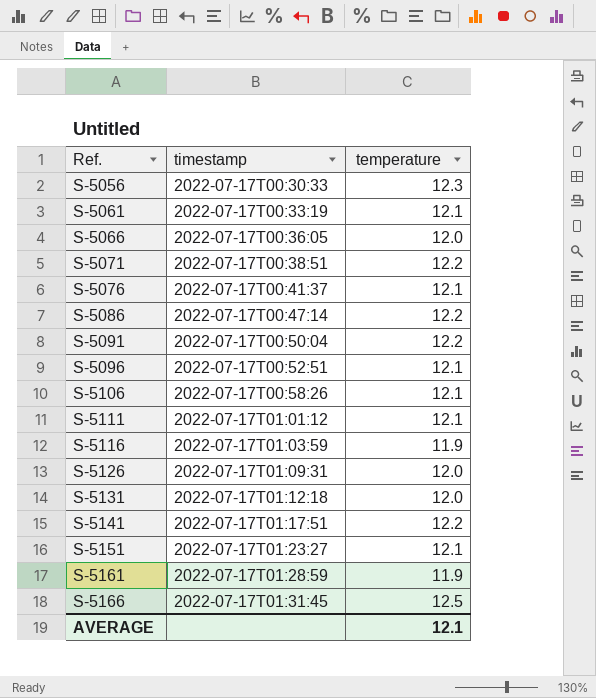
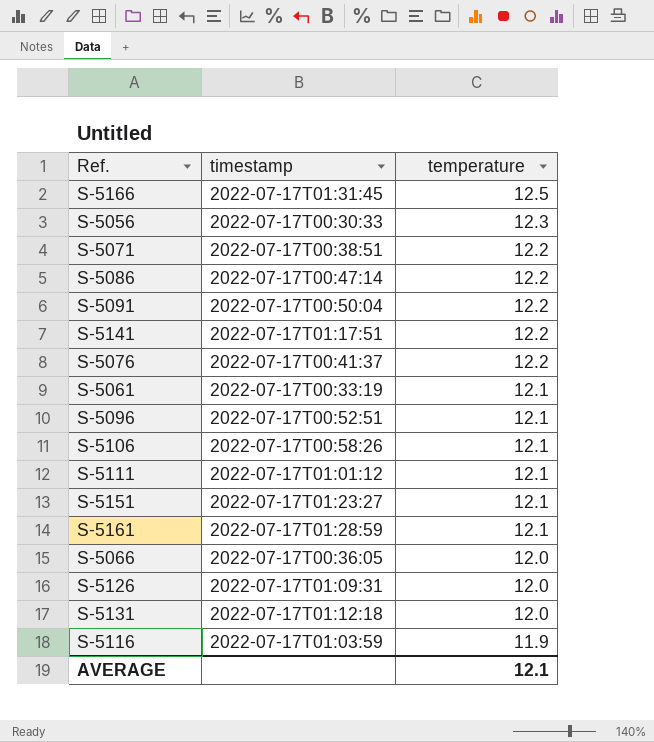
row order: Ref. ascending -> temperature descending
S-5076 | temperature: 12.1 -> 12.2
S-5161 | temperature: 11.9 -> 12.1

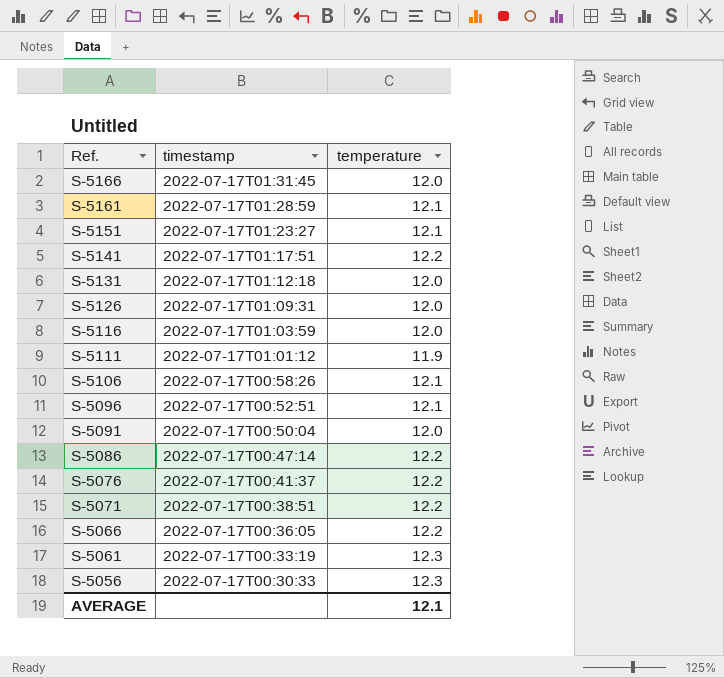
row order: temperature descending -> Ref. descending
S-5166 | temperature: 12.5 -> 12.0
S-5116 | temperature: 11.9 -> 12.0
S-5111 | temperature: 12.1 -> 11.9
S-5091 | temperature: 12.2 -> 12.0
S-5066 | temperature: 12.0 -> 12.2
S-5061 | temperature: 12.1 -> 12.3

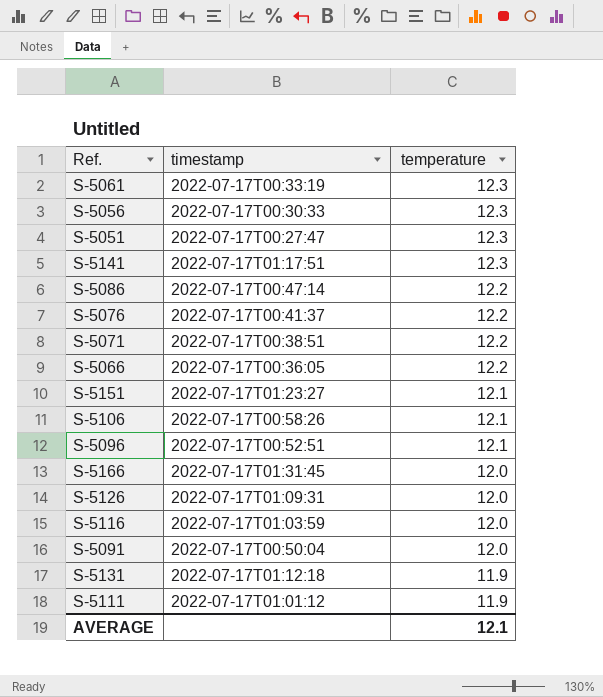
row order: Ref. descending -> temperature descending
row S-5161: 2022-07-17T01:28:59 | 12.1 -> none
row S-5051: none -> 2022-07-17T00:27:47 | 12.3
S-5141 | temperature: 12.2 -> 12.3
S-5131 | temperature: 12.0 -> 11.9

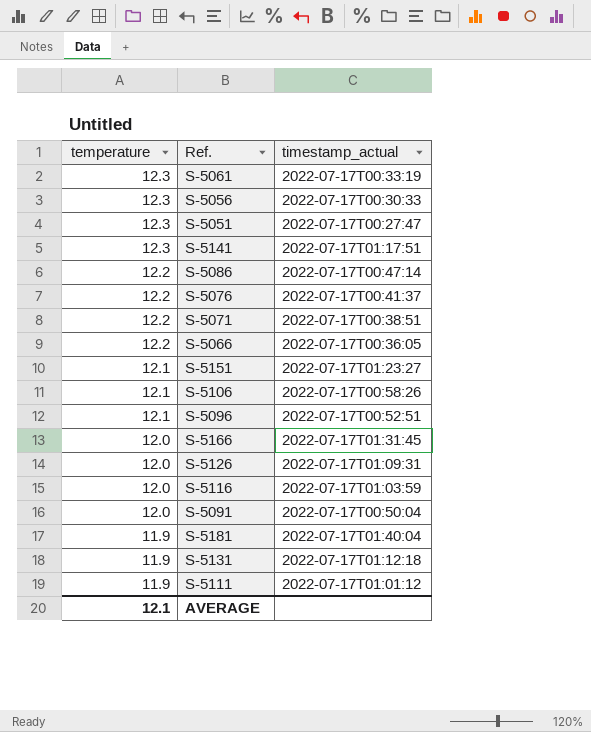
column temperature | position: 3 -> 1
column name: timestamp -> timestamp_actual
row S-5181: none -> 11.9 | 2022-07-17T01:40:04

